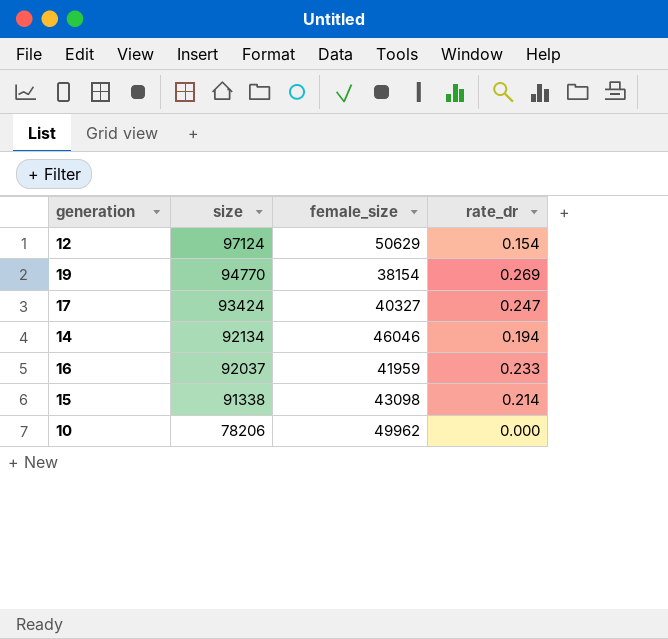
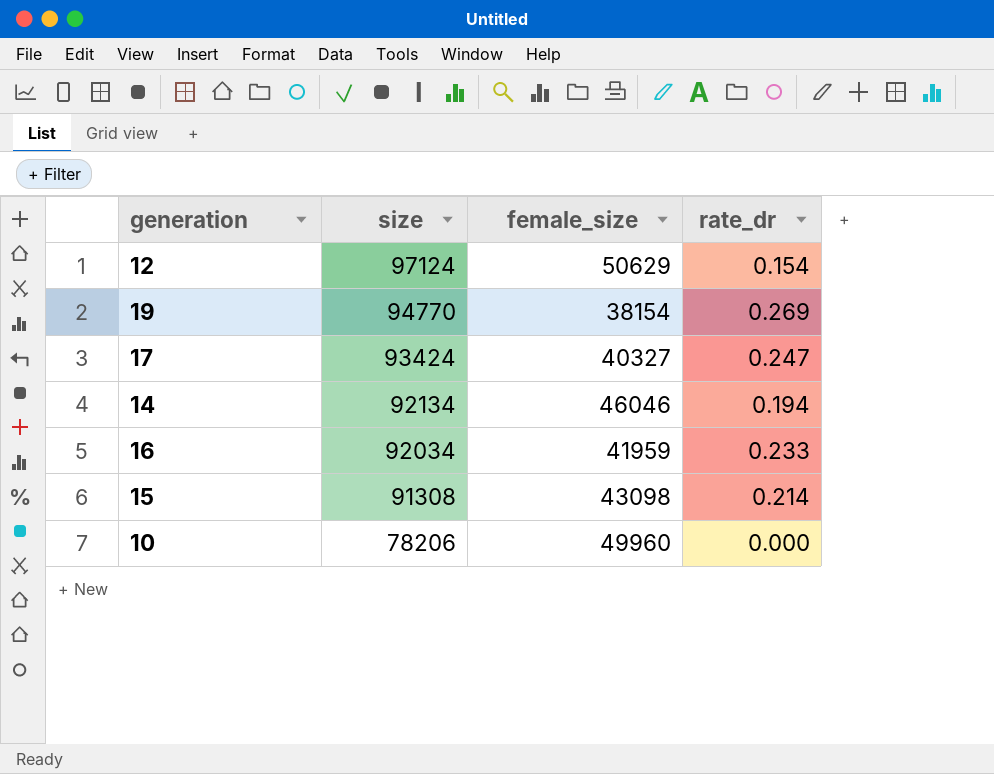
16 | size: 92037 -> 92034
15 | size: 91338 -> 91308
10 | female_size: 49962 -> 49960

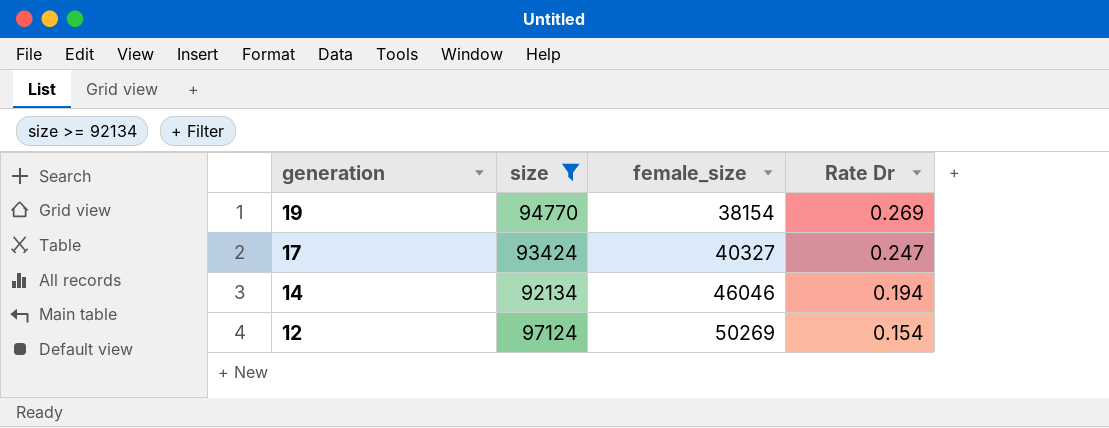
filter: none -> size >= 92134
row order: size descending -> generation descending
column name: rate_dr -> Rate Dr
12 | female_size: 50629 -> 50269

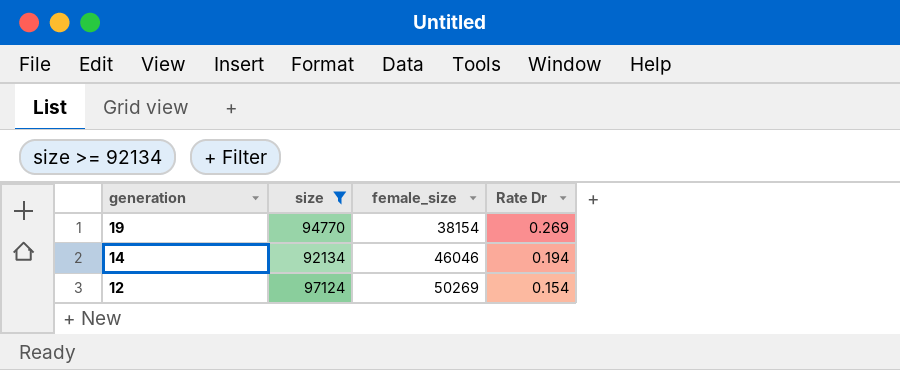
row 17: 93424 | 40327 | 0.247 -> none

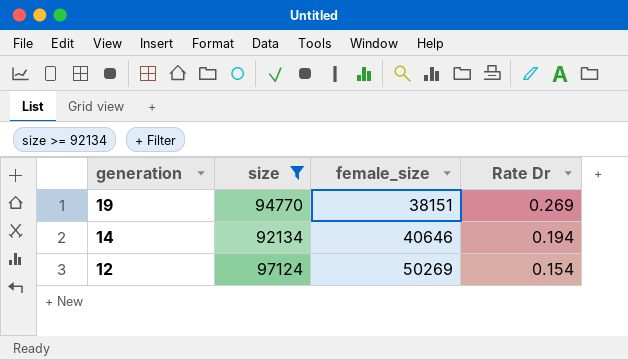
19 | female_size: 38154 -> 38151
14 | female_size: 46046 -> 40646

